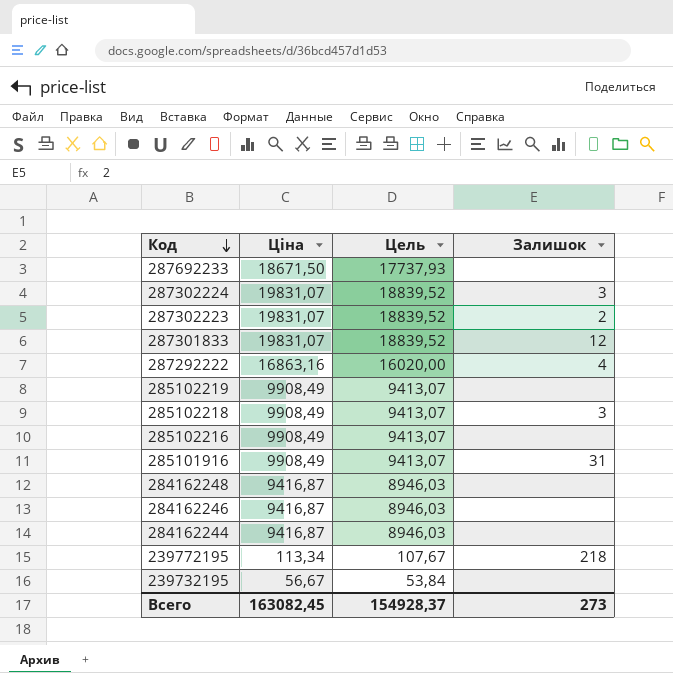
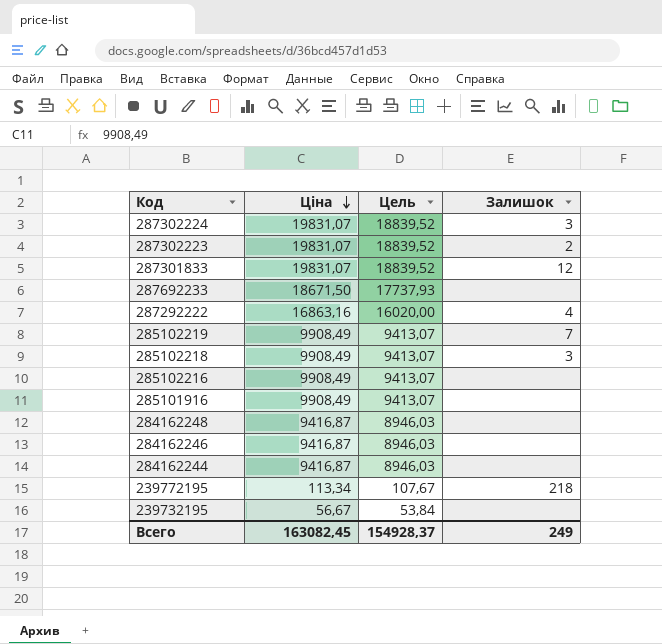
row order: Код descending -> Ціна descending
285102219 | Залишок: none -> 7
285101916 | Залишок: 31 -> none
Всего | Залишок: 273 -> 249

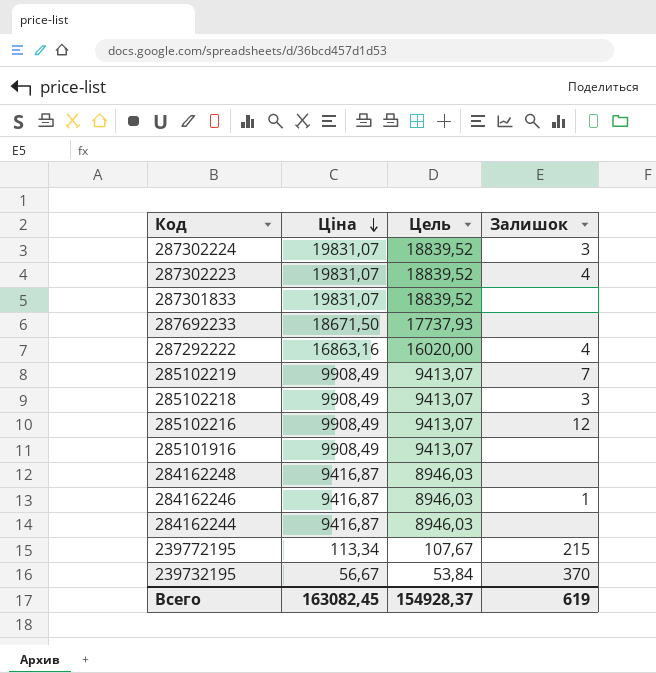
287302223 | Залишок: 2 -> 4
287301833 | Залишок: 12 -> none
285102216 | Залишок: none -> 12
284162246 | Залишок: none -> 1
239772195 | Залишок: 218 -> 215
239732195 | Залишок: none -> 370
Всего | Залишок: 249 -> 619

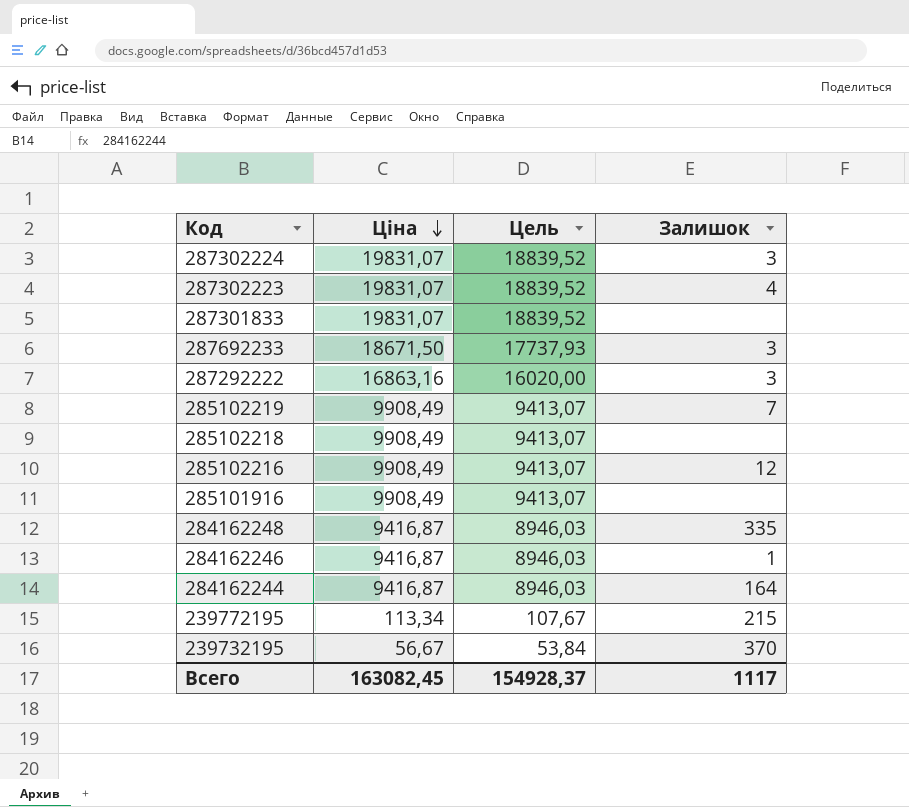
287692233 | Залишок: none -> 3
287292222 | Залишок: 4 -> 3
285102218 | Залишок: 3 -> none
284162248 | Залишок: none -> 335
284162244 | Залишок: none -> 164
Всего | Залишок: 619 -> 1117

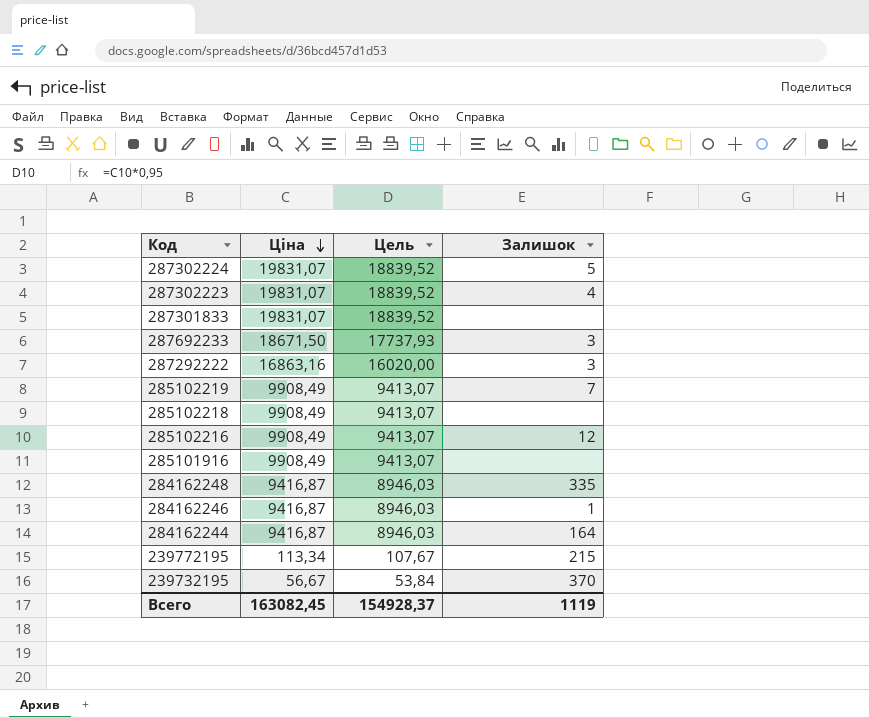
287302224 | Залишок: 3 -> 5
Всего | Залишок: 1117 -> 1119

